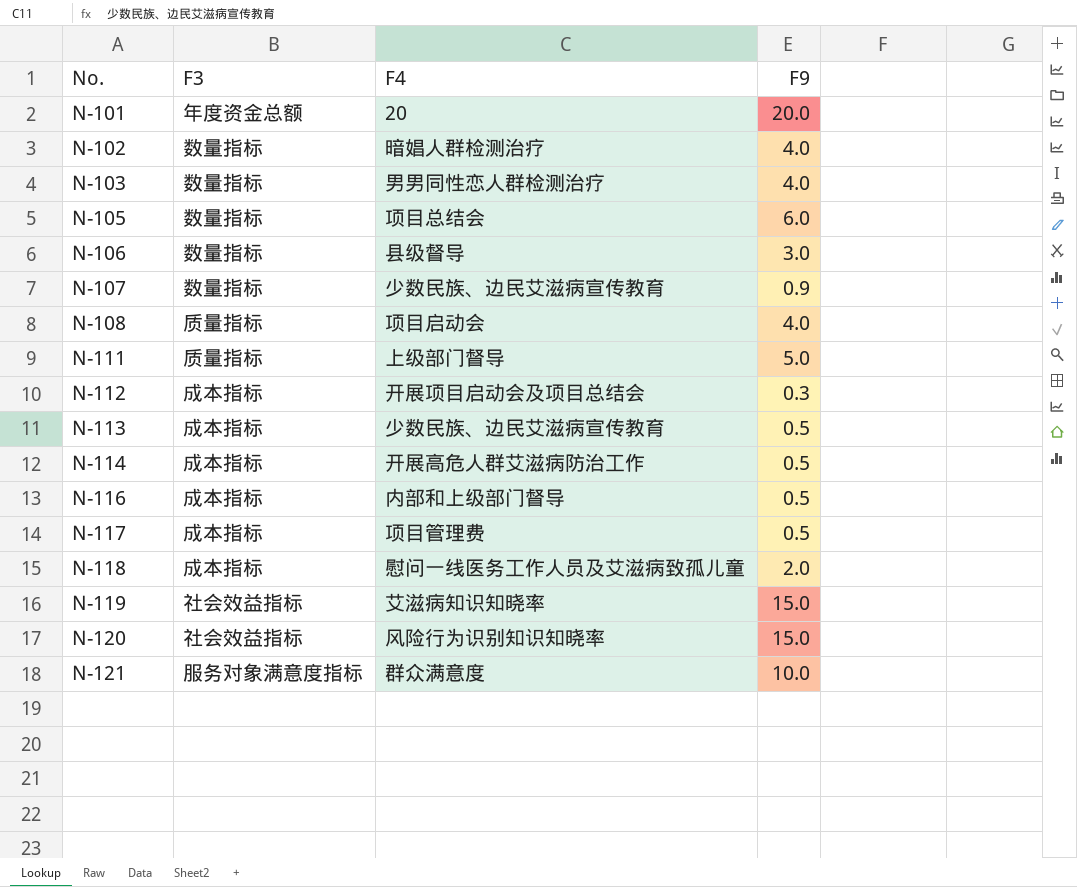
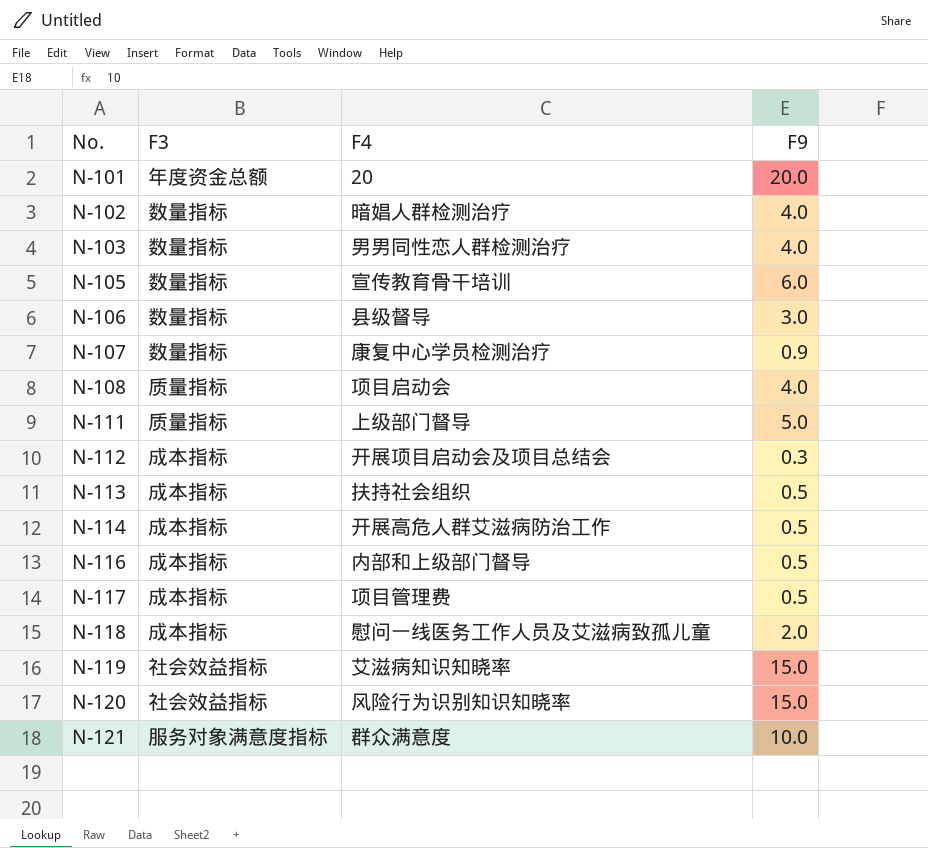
N-105 | F4: 项目总结会 -> 宣传教育骨干培训
N-107 | F4: 少数民族、边民艾滋病宣传教育 -> 康复中心学员检测治疗
N-113 | F4: 少数民族、边民艾滋病宣传教育 -> 扶持社会组织

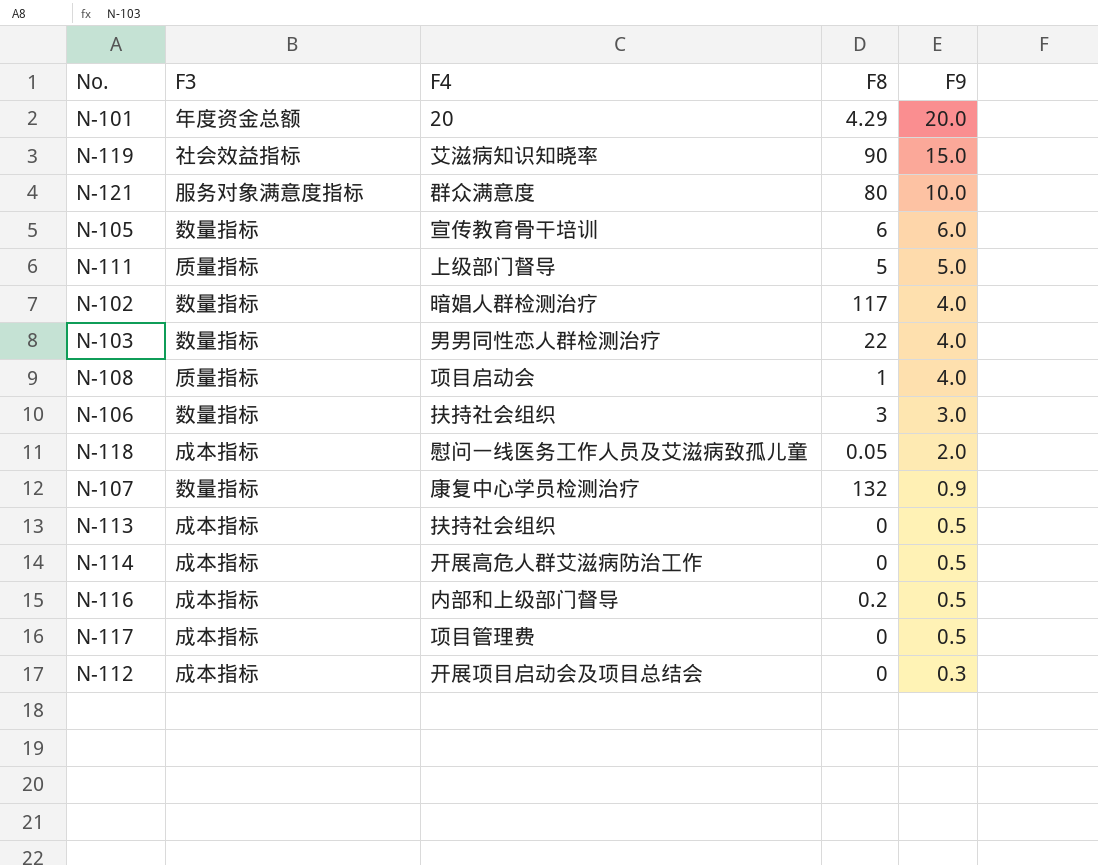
row order: No. ascending -> F9 descending
column F8 | position: none -> 4
row N-120: 社会效益指标 | 风险行为识别知识知晓率 | 15.0 -> none
N-106 | F4: 县级督导 -> 扶持社会组织

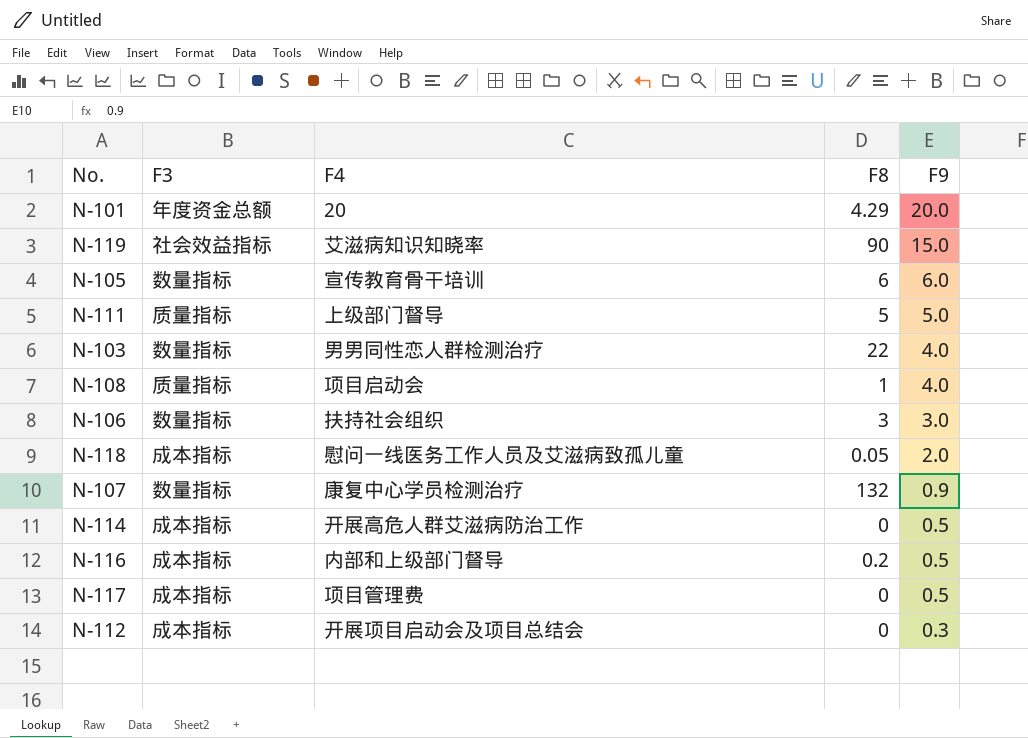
row N-121: 服务对象满意度指标 | 群众满意度 | 80 | 10.0 -> none
row N-102: 数量指标 | 暗娼人群检测治疗 | 117 | 4.0 -> none
row N-113: 成本指标 | 扶持社会组织 | 0 | 0.5 -> none

